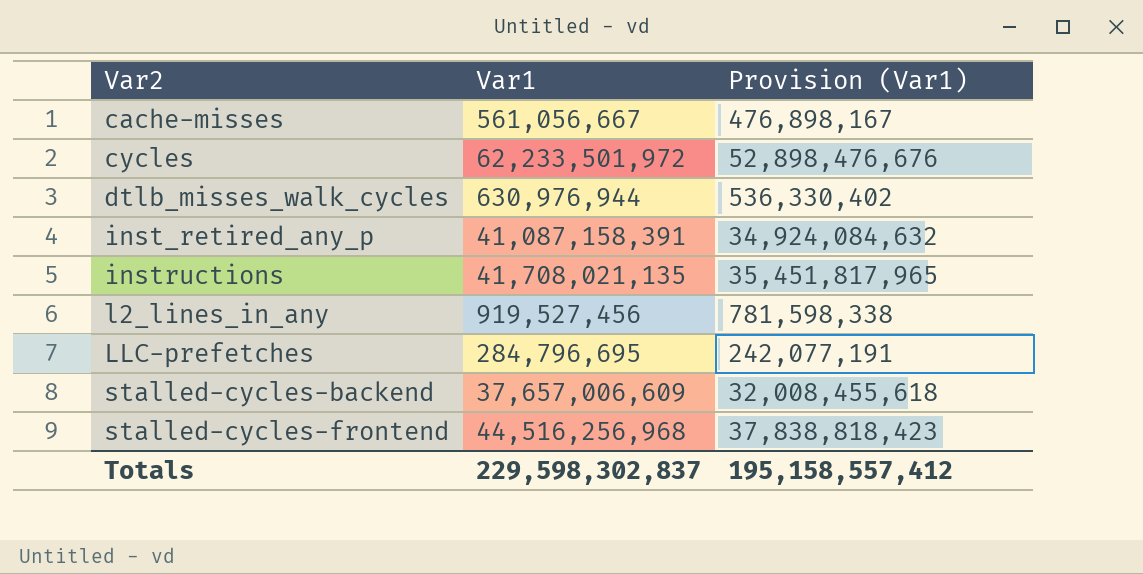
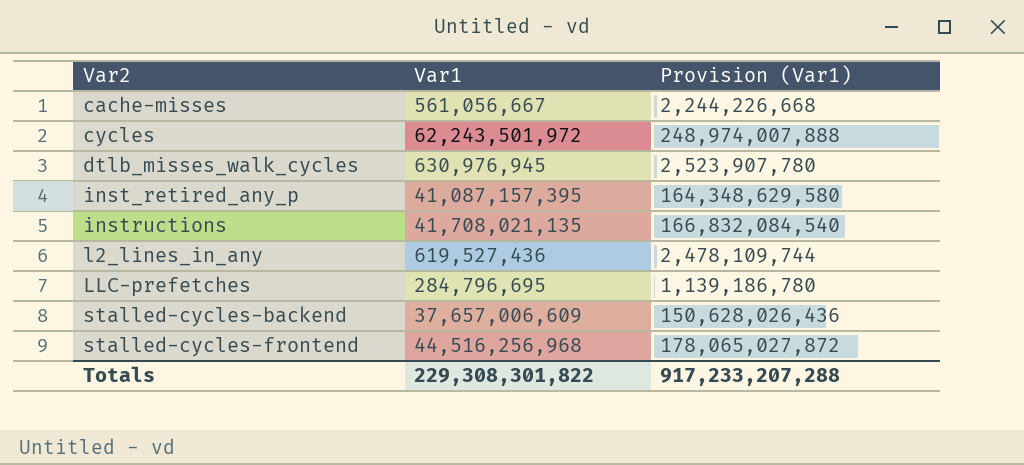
column Provision (Var1) | formula: [Var1] * 0.85 -> [Var1] * 4
cycles | Var1: 62,233,501,972 -> 62,243,501,972
dtlb_misses_walk_cycles | Var1: 630,976,944 -> 630,976,945
inst_retired_any_p | Var1: 41,087,158,391 -> 41,087,157,395
l2_lines_in_any | Var1: 919,527,456 -> 619,527,436
Totals | Var1: 229,598,302,837 -> 229,308,301,822
Totals | Provision (Var1): 195,158,557,412 -> 917,233,207,288

